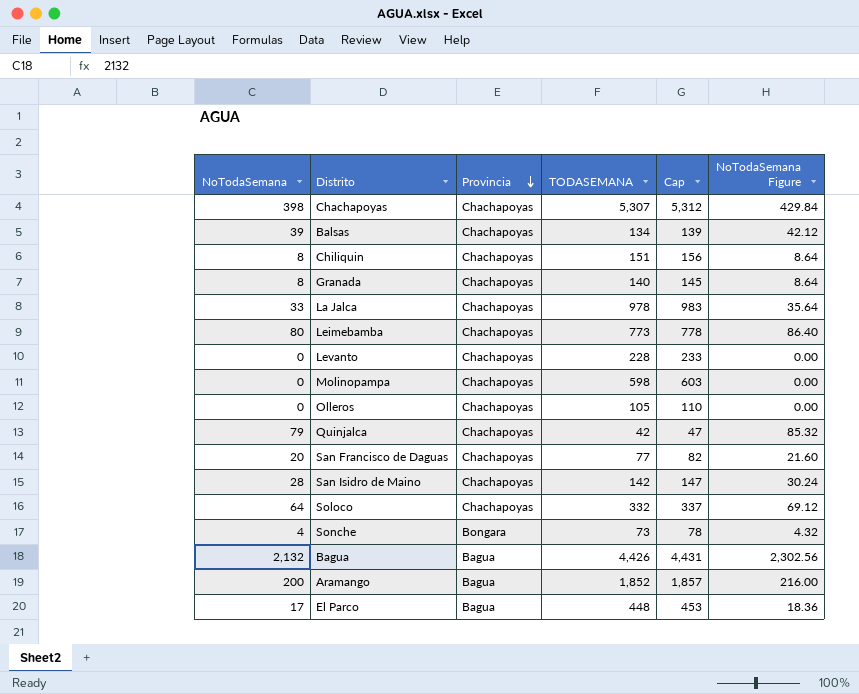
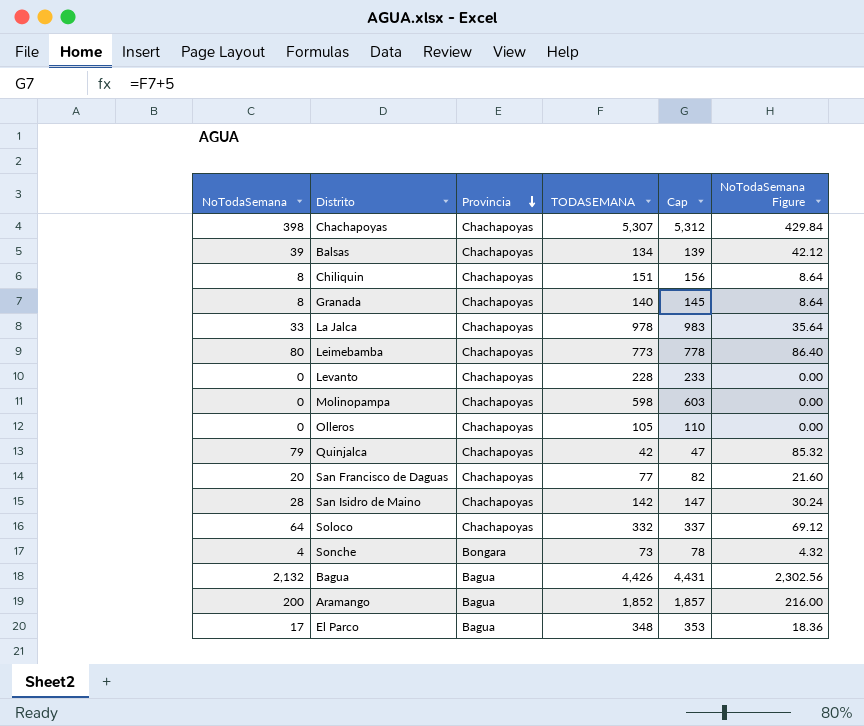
El Parco | TODASEMANA: 448 -> 348
El Parco | Cap: 453 -> 353

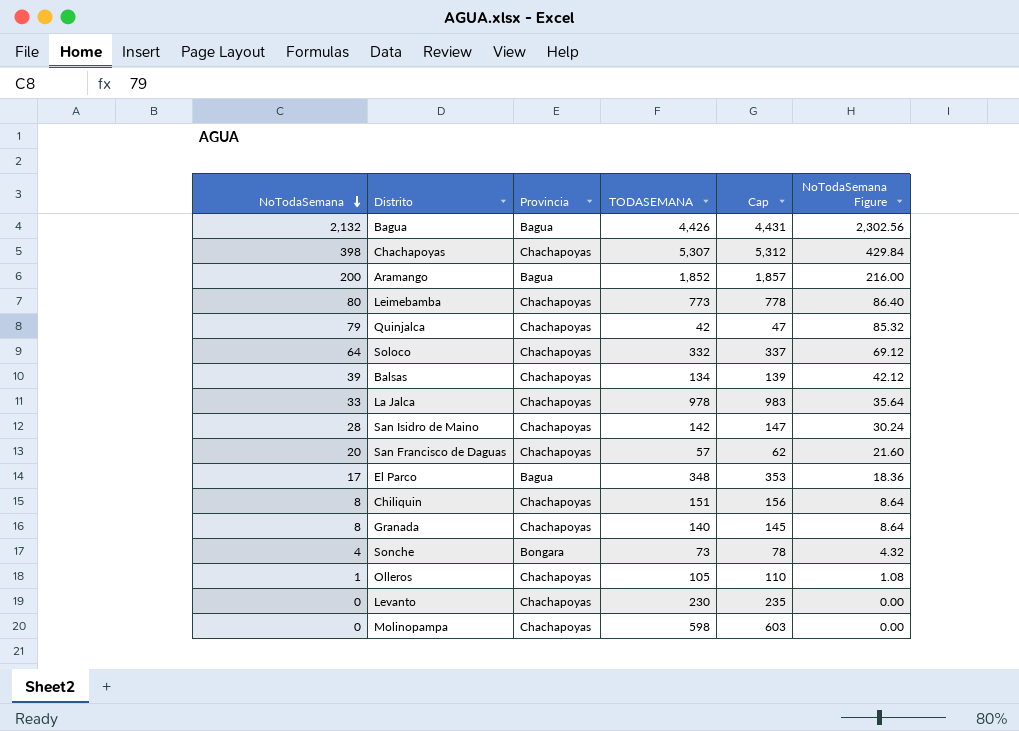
row order: Provincia descending -> NoTodaSemana descending
San Francisco de Daguas | TODASEMANA: 77 -> 57
San Francisco de Daguas | Cap: 82 -> 62
Olleros | NoTodaSemana: 0 -> 1
Olleros | NoTodaSemana Figure: 0.00 -> 1.08
Levanto | TODASEMANA: 228 -> 230
Levanto | Cap: 233 -> 235

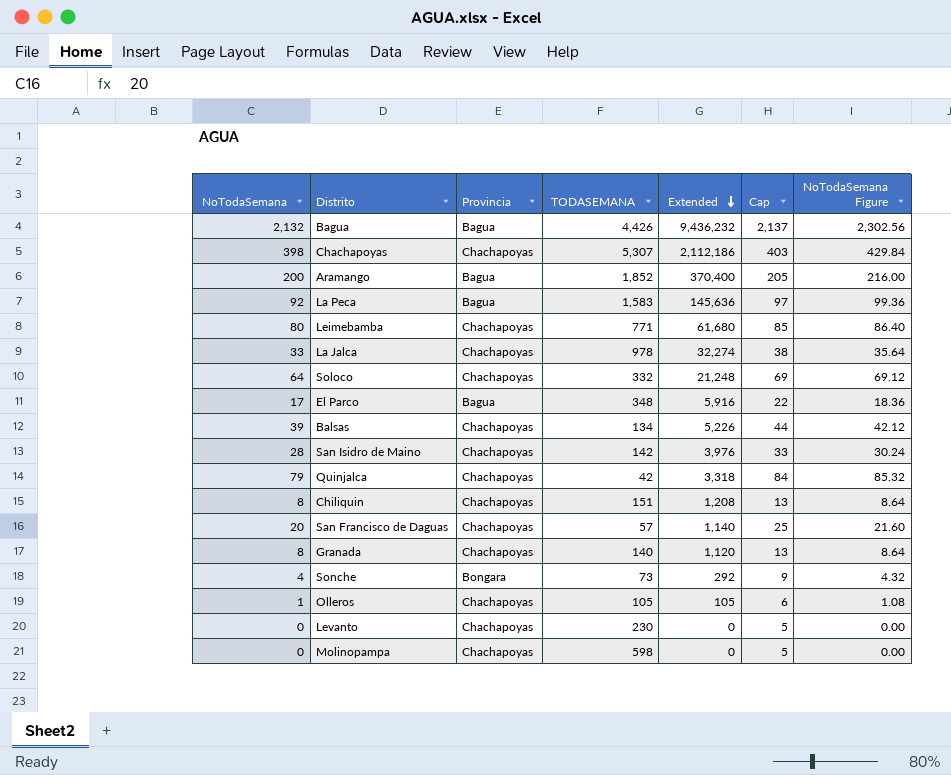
row order: NoTodaSemana descending -> Extended descending
column Extended | formula: none -> [NoTodaSemana] * [TODASEMANA]
column Cap | formula: [TODASEMANA] + 5 -> [NoTodaSemana] + 5
row La Peca: none -> 92 | Bagua | 1,583 | 145,636 | 97 | 99.36
Leimebamba | TODASEMANA: 773 -> 771

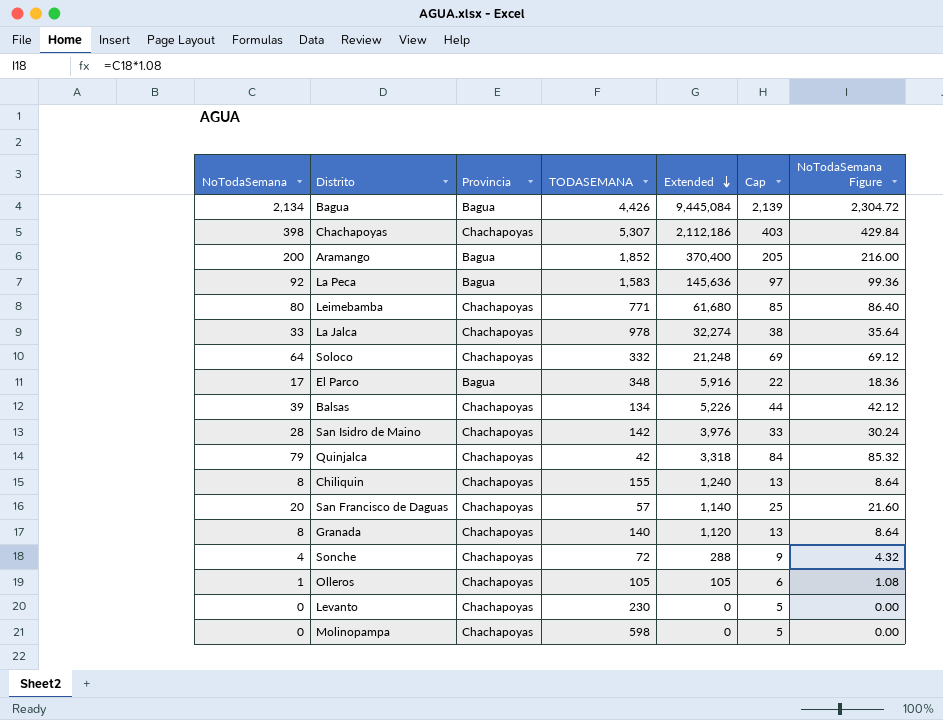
Bagua | NoTodaSemana: 2,132 -> 2,134
Bagua | Extended: 9,436,232 -> 9,445,084
Bagua | Cap: 2,137 -> 2,139
Bagua | NoTodaSemana Figure: 2,302.56 -> 2,304.72
Chiliquin | TODASEMANA: 151 -> 155
Chiliquin | Extended: 1,208 -> 1,240
Sonche | Provincia: Bongara -> Chachapoyas
Sonche | TODASEMANA: 73 -> 72
Sonche | Extended: 292 -> 288

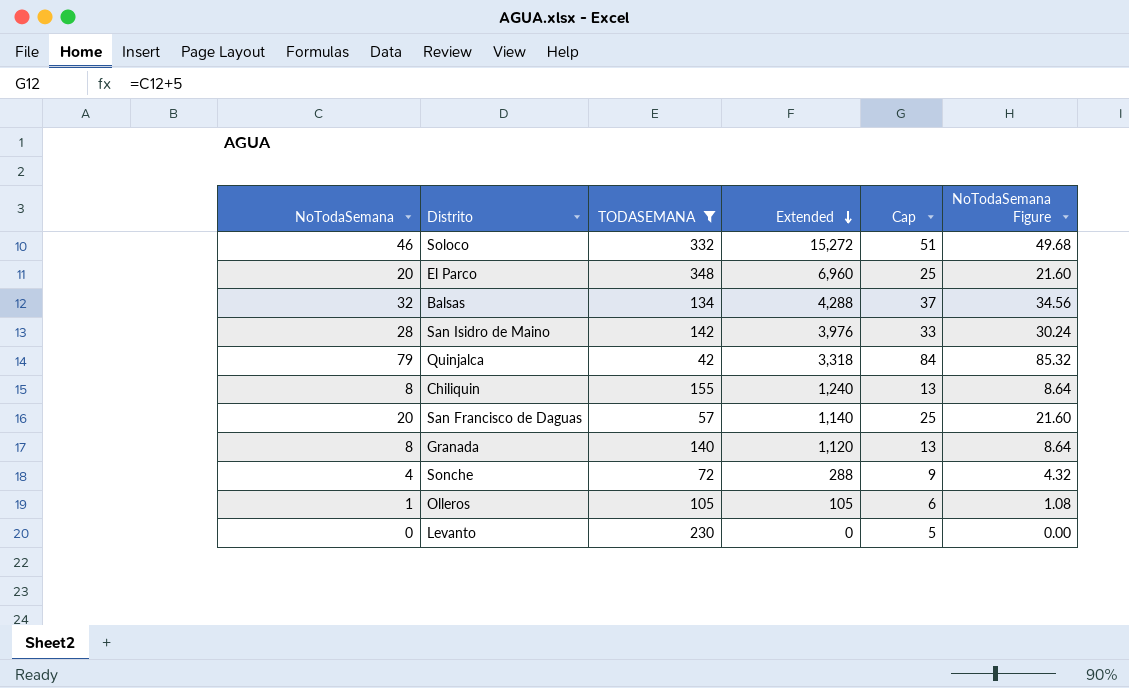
filter: none -> TODASEMANA <= 348
column Provincia | position: 3 -> none
Soloco | NoTodaSemana: 64 -> 46
Soloco | Extended: 21,248 -> 15,272
Soloco | Cap: 69 -> 51
Soloco | NoTodaSemana Figure: 69.12 -> 49.68
El Parco | NoTodaSemana: 17 -> 20
El Parco | Extended: 5,916 -> 6,960
El Parco | Cap: 22 -> 25
El Parco | NoTodaSemana Figure: 18.36 -> 21.60
Balsas | NoTodaSemana: 39 -> 32
Balsas | Extended: 5,226 -> 4,288
Balsas | Cap: 44 -> 37
Balsas | NoTodaSemana Figure: 42.12 -> 34.56

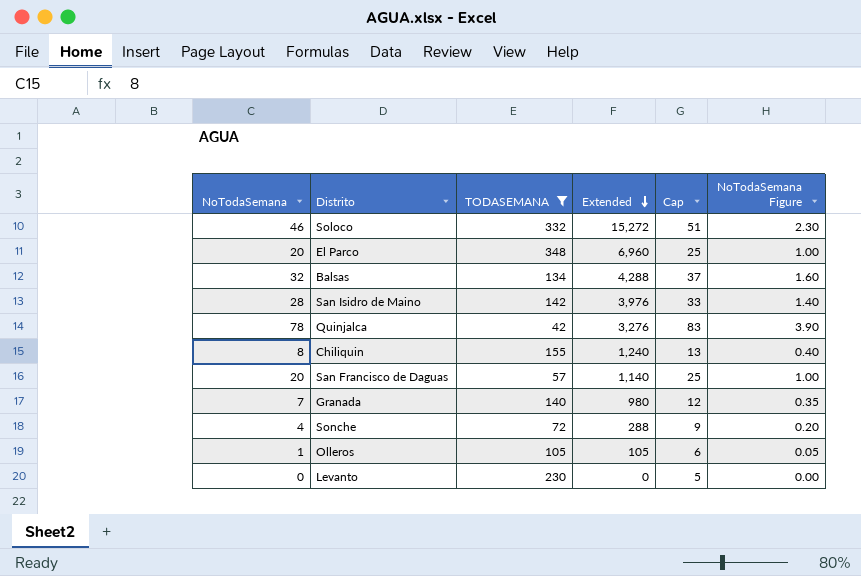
column NoTodaSemana Figure | formula: [NoTodaSemana] * 1.08 -> [NoTodaSemana] * 0.05
Quinjalca | NoTodaSemana: 79 -> 78
Quinjalca | Extended: 3,318 -> 3,276
Quinjalca | Cap: 84 -> 83
Granada | NoTodaSemana: 8 -> 7
Granada | Extended: 1,120 -> 980
Granada | Cap: 13 -> 12

